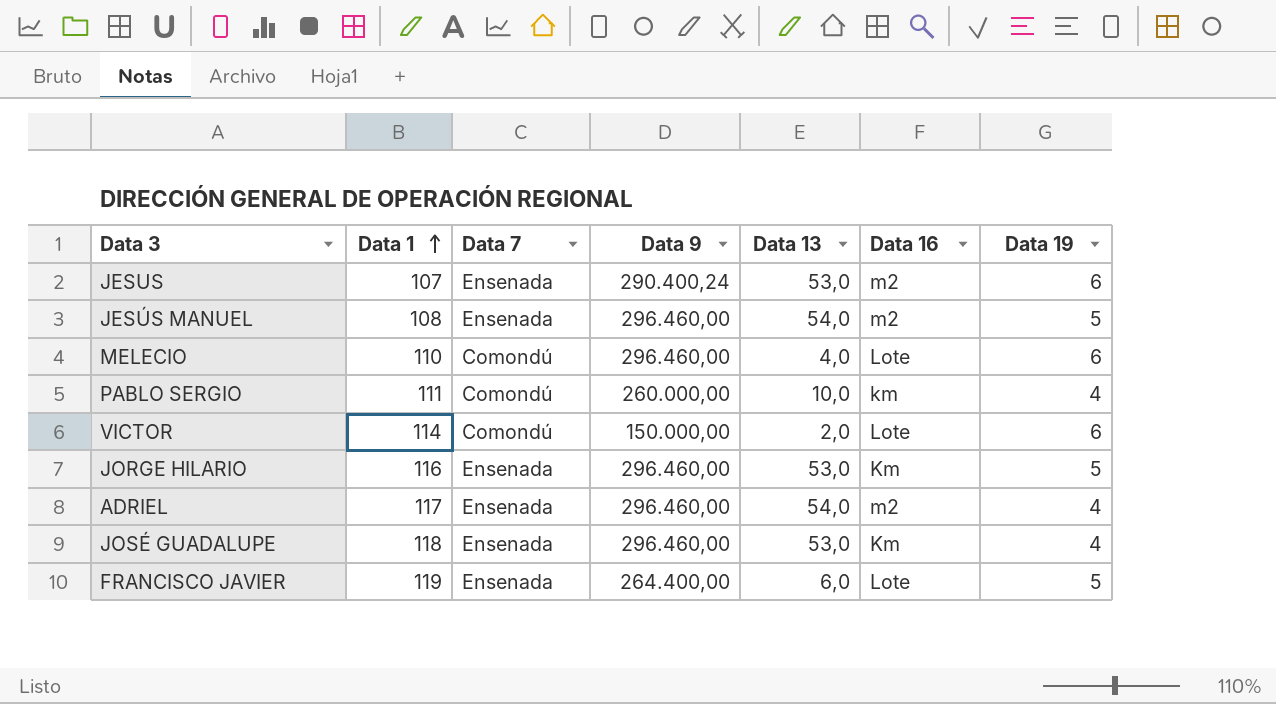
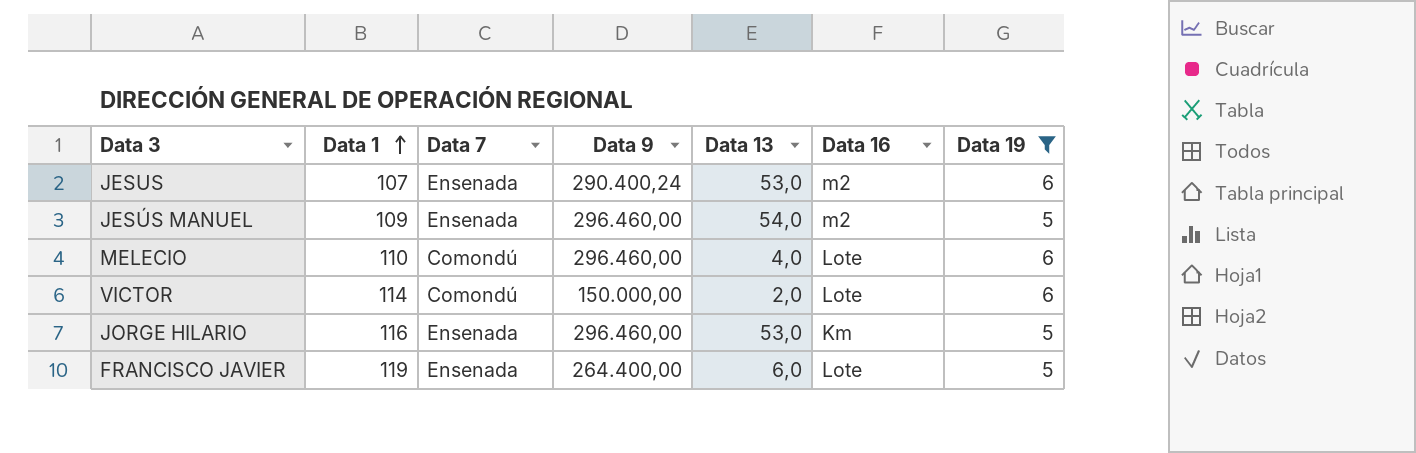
filter: none -> Data 19 != 4
JESÚS MANUEL | Data 1: 108 -> 109

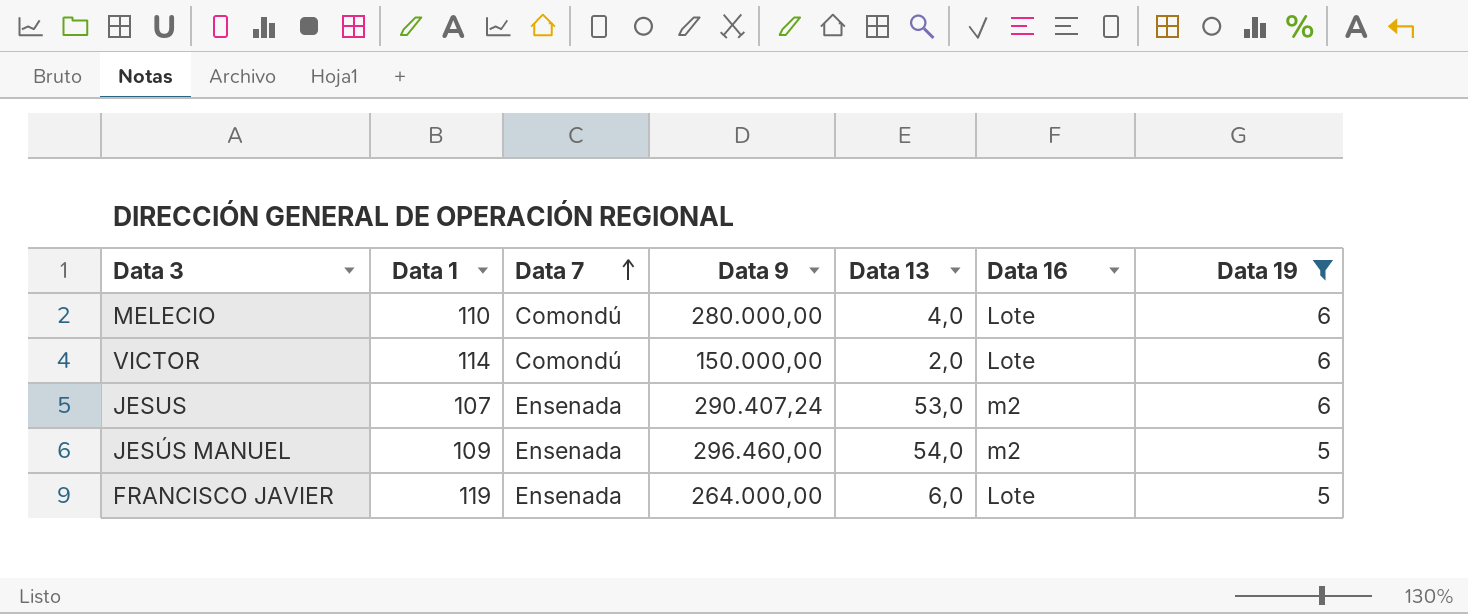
row order: Data 1 ascending -> Data 7 ascending
row JORGE HILARIO: 116 | Ensenada | 296.460,00 | 53,0 | Km | 5 -> none
MELECIO | Data 9: 296.460,00 -> 280.000,00
JESUS | Data 9: 290.400,24 -> 290.407,24
FRANCISCO JAVIER | Data 9: 264.400,00 -> 264.000,00

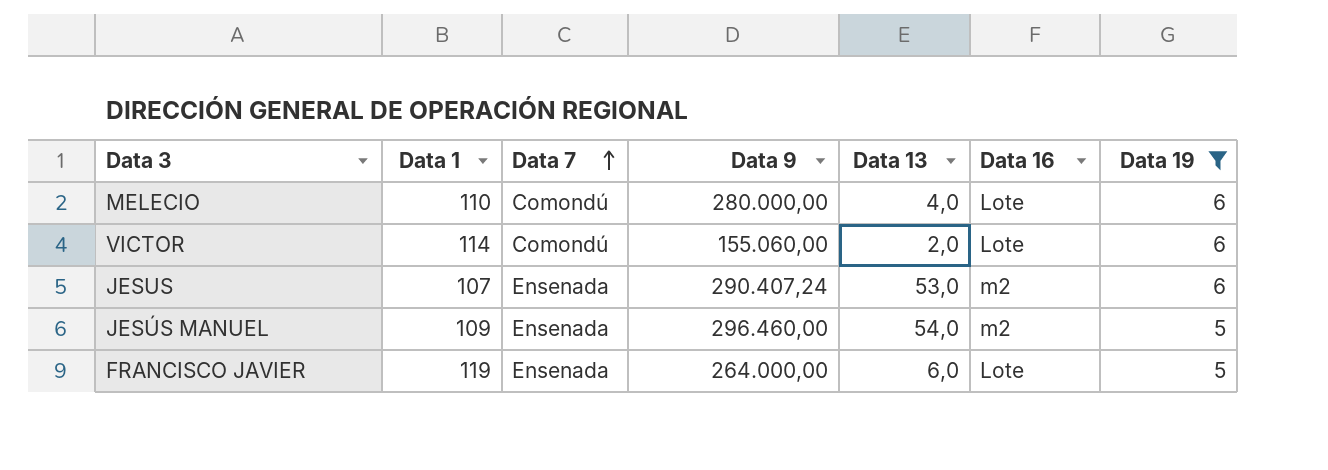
VICTOR | Data 9: 150.000,00 -> 155.060,00

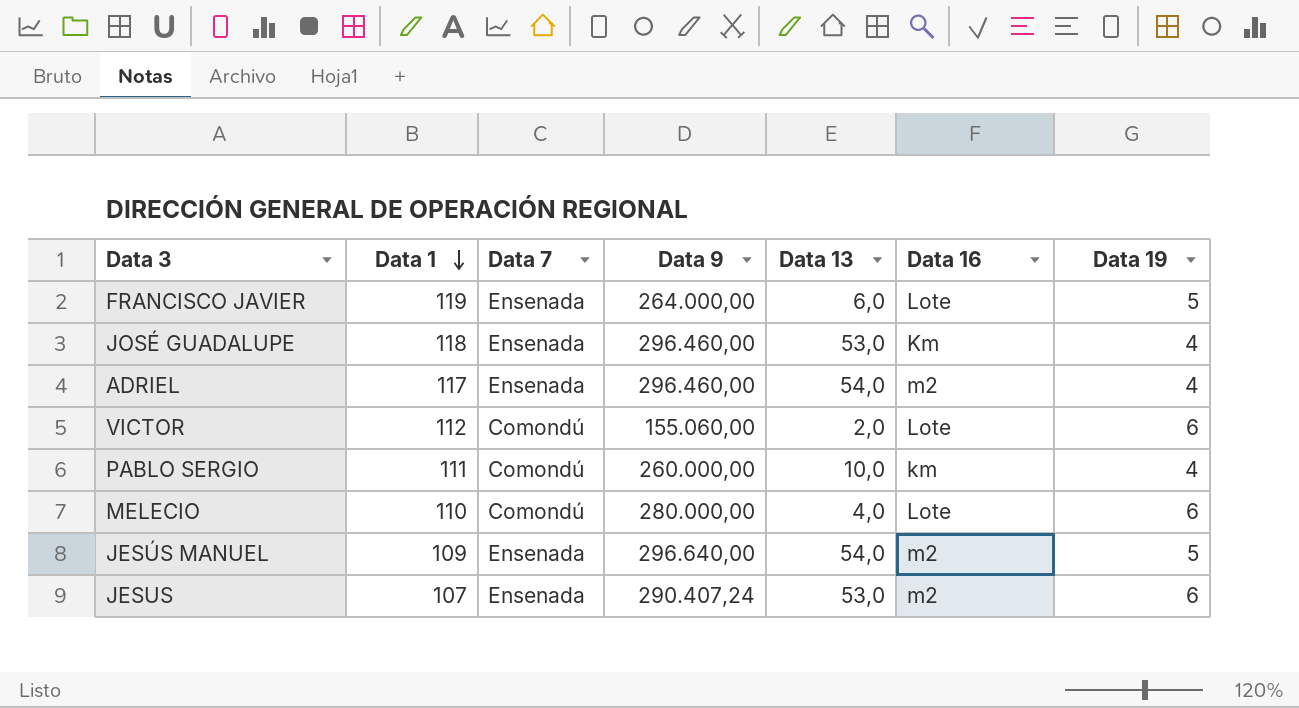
filter: Data 19 != 4 -> none
row order: Data 7 ascending -> Data 1 descending
VICTOR | Data 1: 114 -> 112
JESÚS MANUEL | Data 9: 296.460,00 -> 296.640,00

